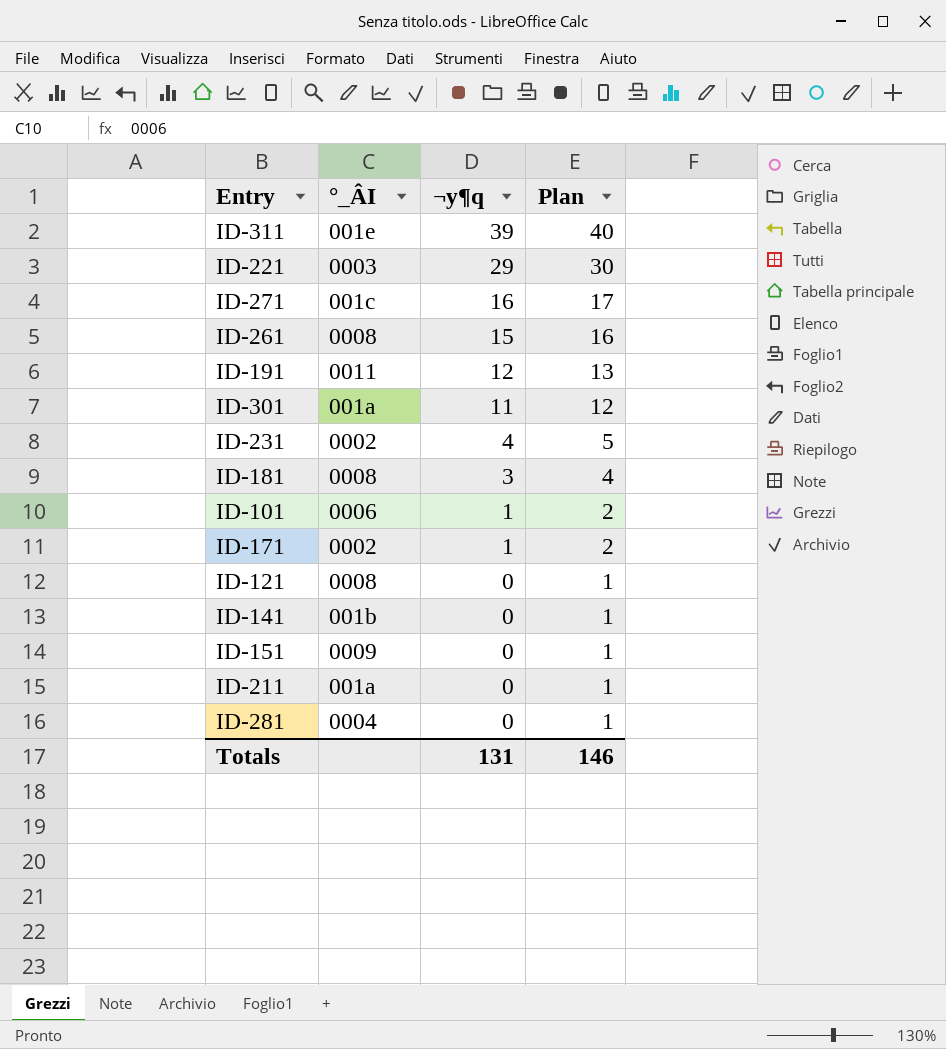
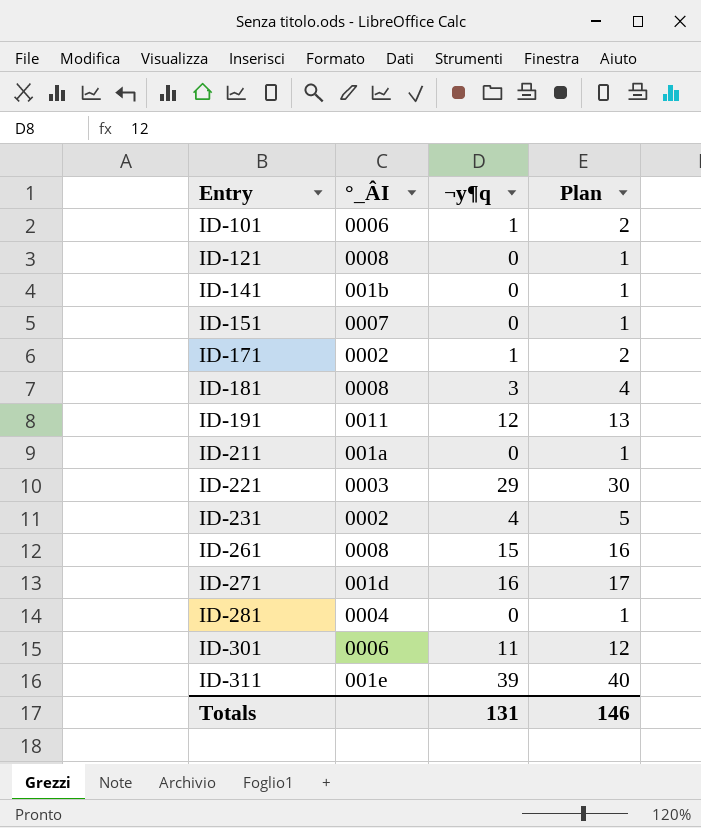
row order: ¬y¶q descending -> Entry ascending
ID-151 | °_ÂI: 0009 -> 0007
ID-271 | °_ÂI: 001c -> 001d
ID-301 | °_ÂI: 001a -> 0006

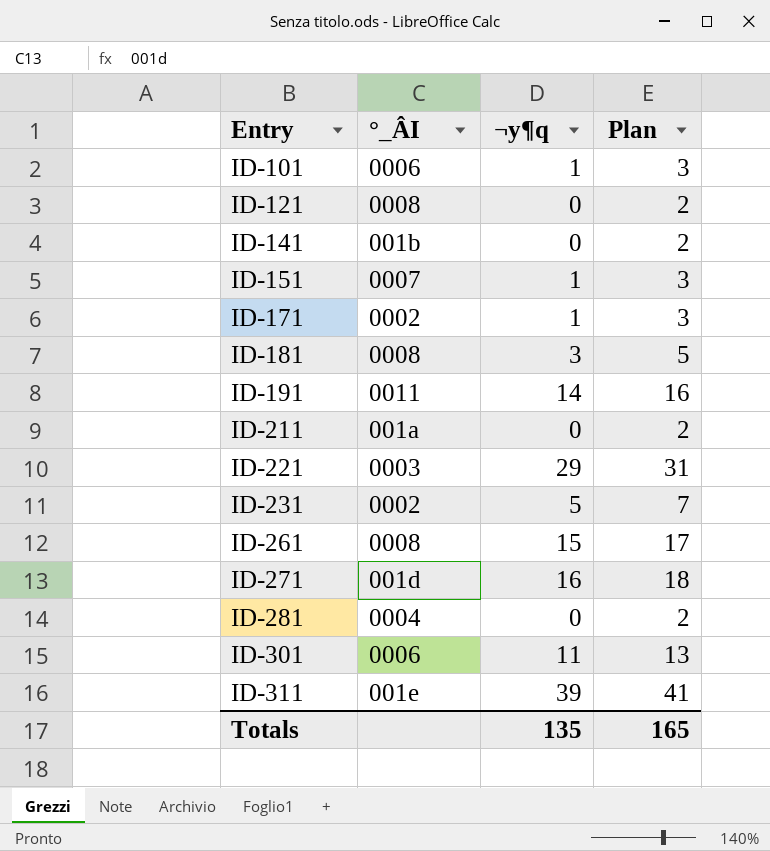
column Plan | formula: [¬y¶q] + 1 -> [¬y¶q] + 2
ID-151 | ¬y¶q: 0 -> 1
ID-191 | ¬y¶q: 12 -> 14
ID-231 | ¬y¶q: 4 -> 5
Totals | ¬y¶q: 131 -> 135
Totals | Plan: 146 -> 165

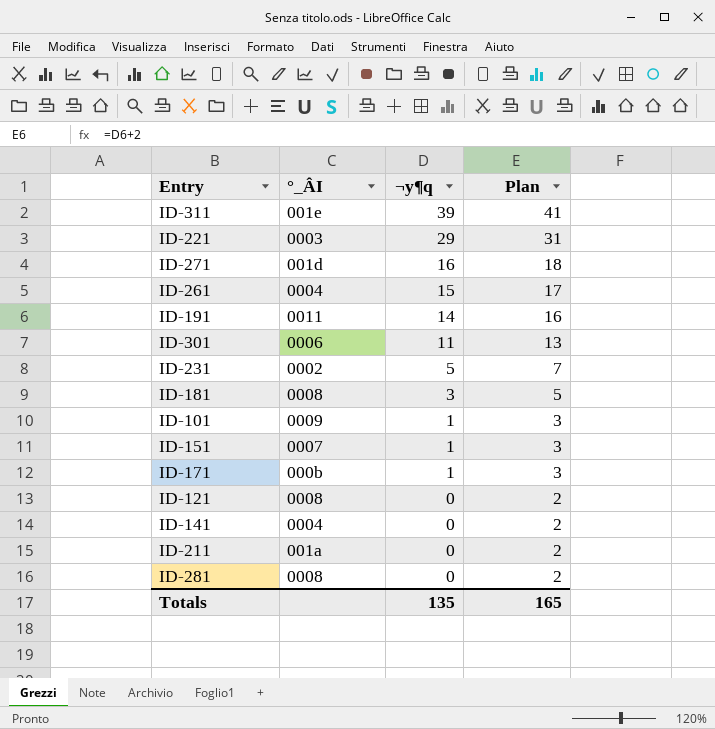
row order: Entry ascending -> ¬y¶q descending
ID-261 | °_ÂI: 0008 -> 0004
ID-101 | °_ÂI: 0006 -> 0009
ID-171 | °_ÂI: 0002 -> 000b
ID-141 | °_ÂI: 001b -> 0004
ID-281 | °_ÂI: 0004 -> 0008

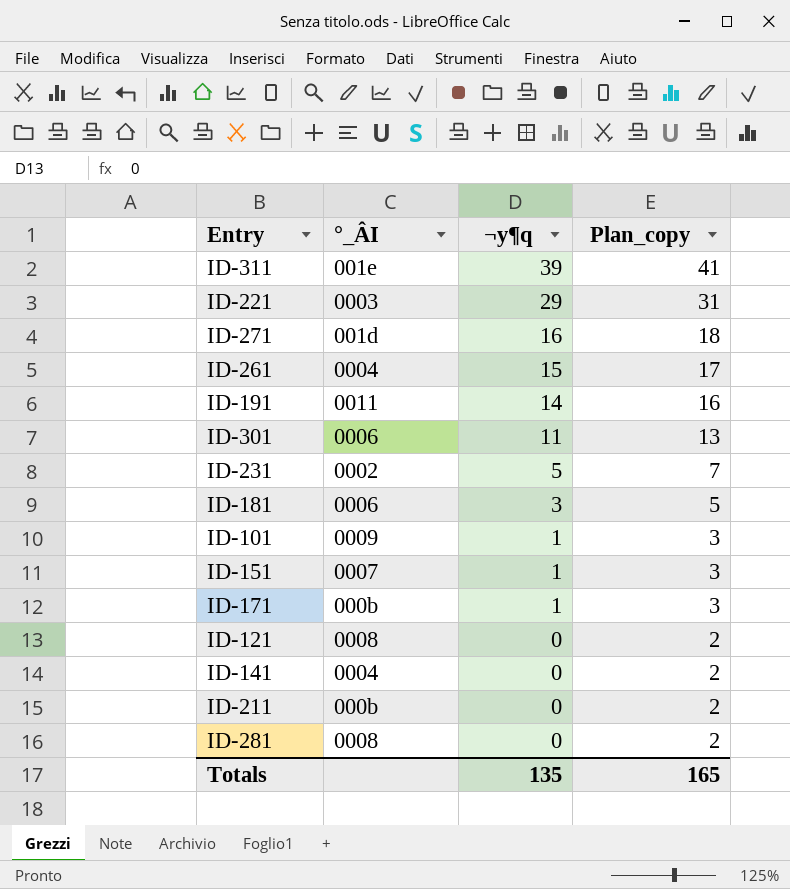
column name: Plan -> Plan_copy
ID-181 | °_ÂI: 0008 -> 0006
ID-211 | °_ÂI: 001a -> 000b

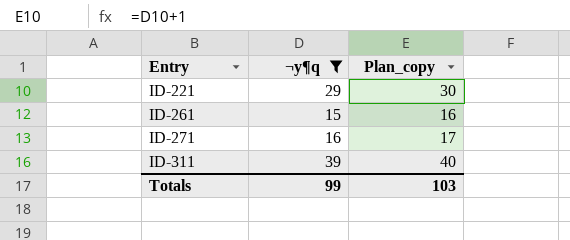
filter: none -> ¬y¶q >= 15
row order: ¬y¶q descending -> Entry ascending
column °_ÂI | position: 2 -> none
column Plan_copy | formula: [¬y¶q] + 2 -> [¬y¶q] + 1
Totals | ¬y¶q: 135 -> 99
Totals | Plan_copy: 165 -> 103

